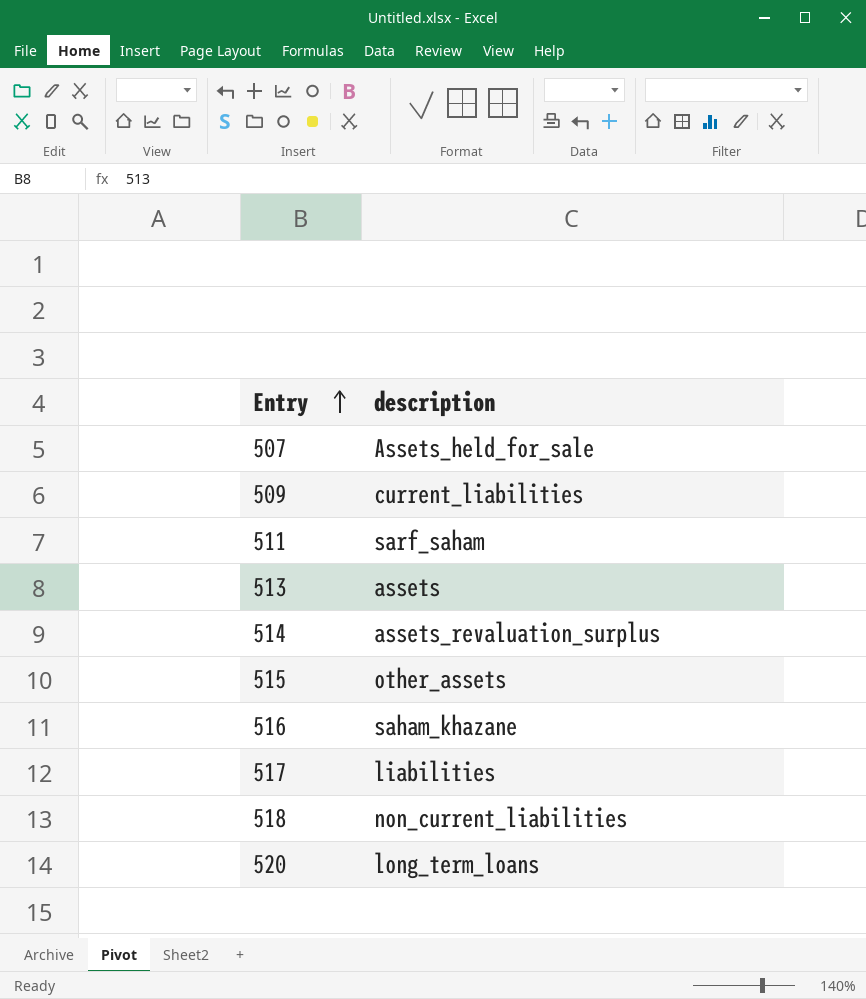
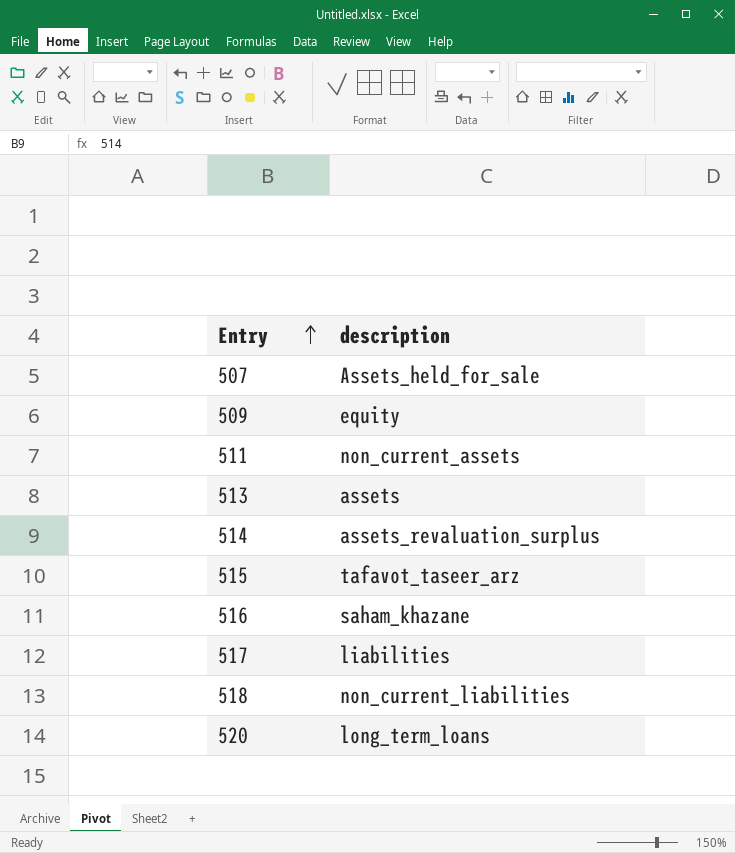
509 | description: current_liabilities -> equity
511 | description: sarf_saham -> non_current_assets
515 | description: other_assets -> tafavot_taseer_arz

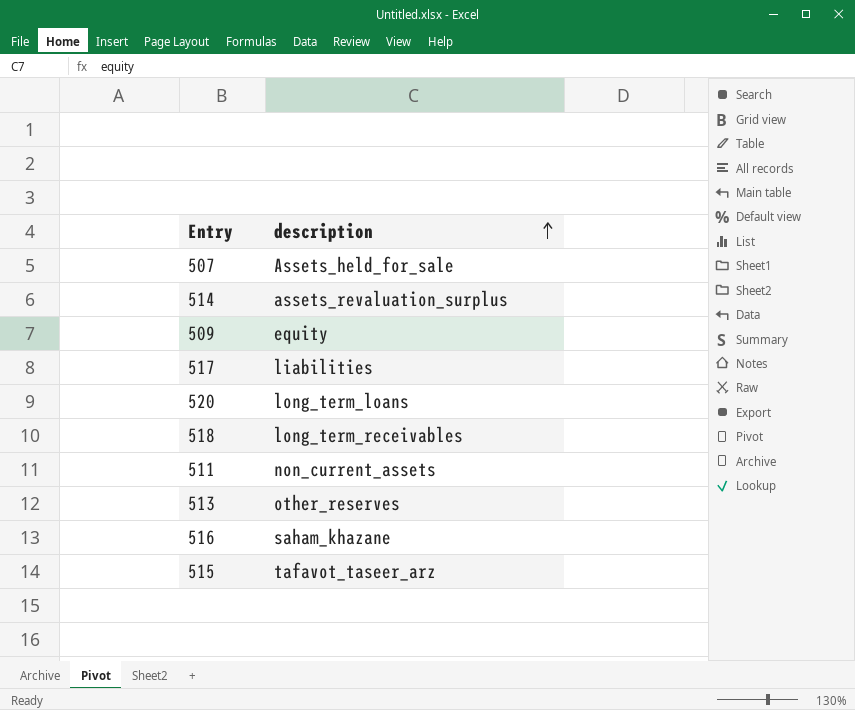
row order: Entry ascending -> description ascending
518 | description: non_current_liabilities -> long_term_receivables
513 | description: assets -> other_reserves

